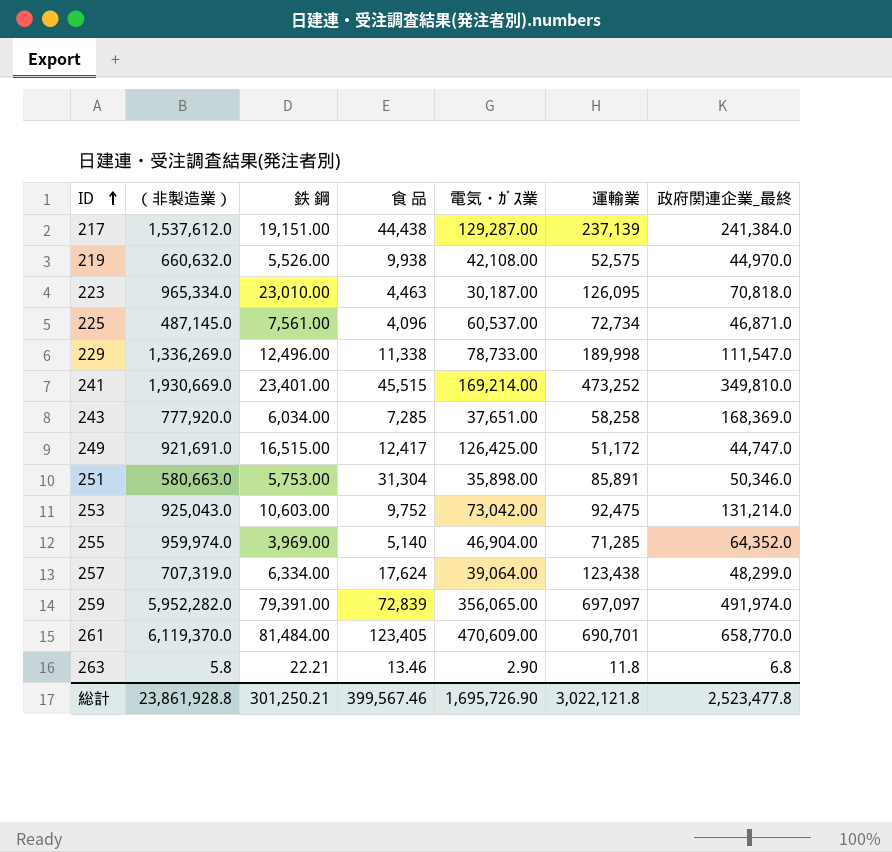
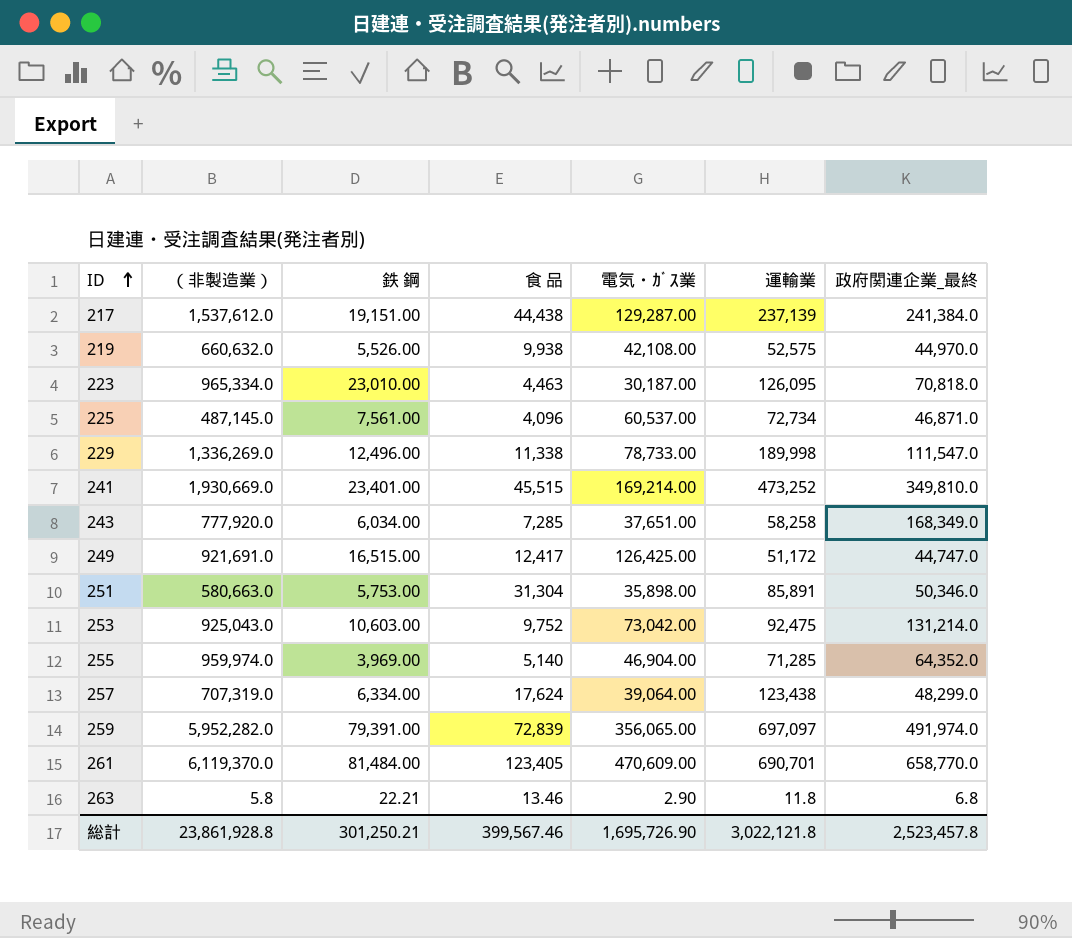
243 | 政府関連企業_最終: 168,369.0 -> 168,349.0
総計 | 政府関連企業_最終: 2,523,477.8 -> 2,523,457.8

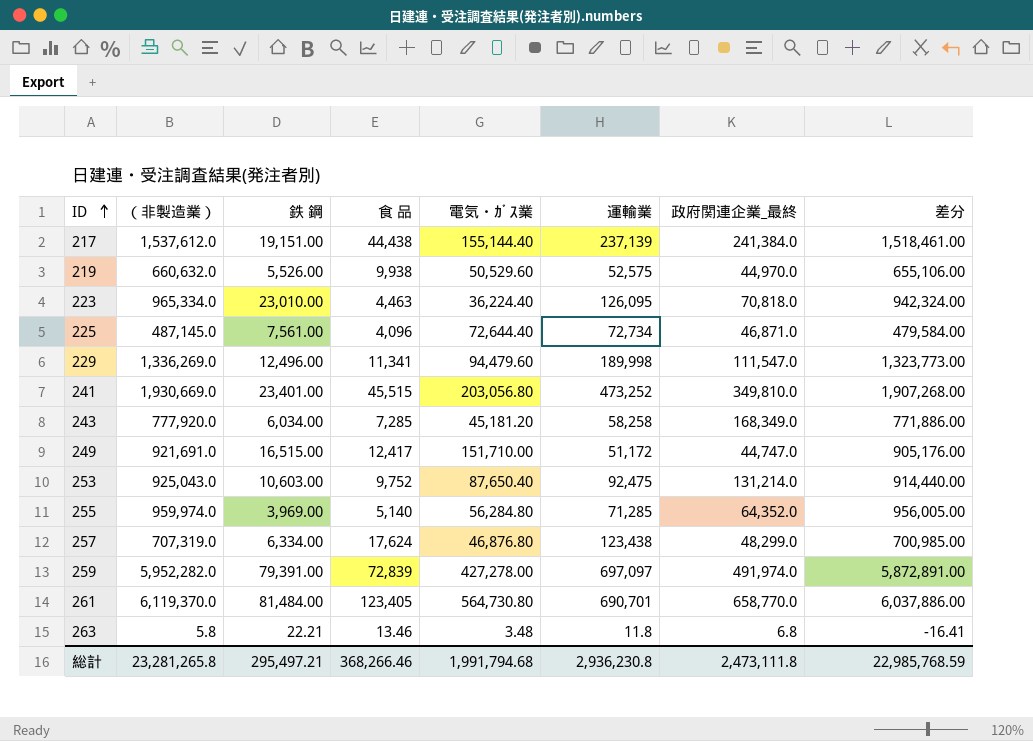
column 差分 | formula: none -> [（非製造業）] - [鉄 鋼]
row 251: 580,663.0 | 5,753.00 | 31,304 | 35,898.00 | 85,891 | 50,346.0 -> none
217 | 電気・ｶﾞｽ業: 129,287.00 -> 155,144.40
219 | 電気・ｶﾞｽ業: 42,108.00 -> 50,529.60
223 | 電気・ｶﾞｽ業: 30,187.00 -> 36,224.40
225 | 電気・ｶﾞｽ業: 60,537.00 -> 72,644.40
229 | 食 品: 11,338 -> 11,341
229 | 電気・ｶﾞｽ業: 78,733.00 -> 94,479.60
241 | 電気・ｶﾞｽ業: 169,214.00 -> 203,056.80
243 | 電気・ｶﾞｽ業: 37,651.00 -> 45,181.20
249 | 電気・ｶﾞｽ業: 126,425.00 -> 151,710.00
253 | 電気・ｶﾞｽ業: 73,042.00 -> 87,650.40
255 | 電気・ｶﾞｽ業: 46,904.00 -> 56,284.80
257 | 電気・ｶﾞｽ業: 39,064.00 -> 46,876.80
259 | 電気・ｶﾞｽ業: 356,065.00 -> 427,278.00
261 | 電気・ｶﾞｽ業: 470,609.00 -> 564,730.80
263 | 電気・ｶﾞｽ業: 2.90 -> 3.48
総計 | （非製造業）: 23,861,928.8 -> 23,281,265.8
総計 | 鉄 鋼: 301,250.21 -> 295,497.21
総計 | 食 品: 399,567.46 -> 368,266.46
総計 | 電気・ｶﾞｽ業: 1,695,726.90 -> 1,991,794.68
総計 | 運輸業: 3,022,121.8 -> 2,936,230.8
総計 | 政府関連企業_最終: 2,523,457.8 -> 2,473,111.8

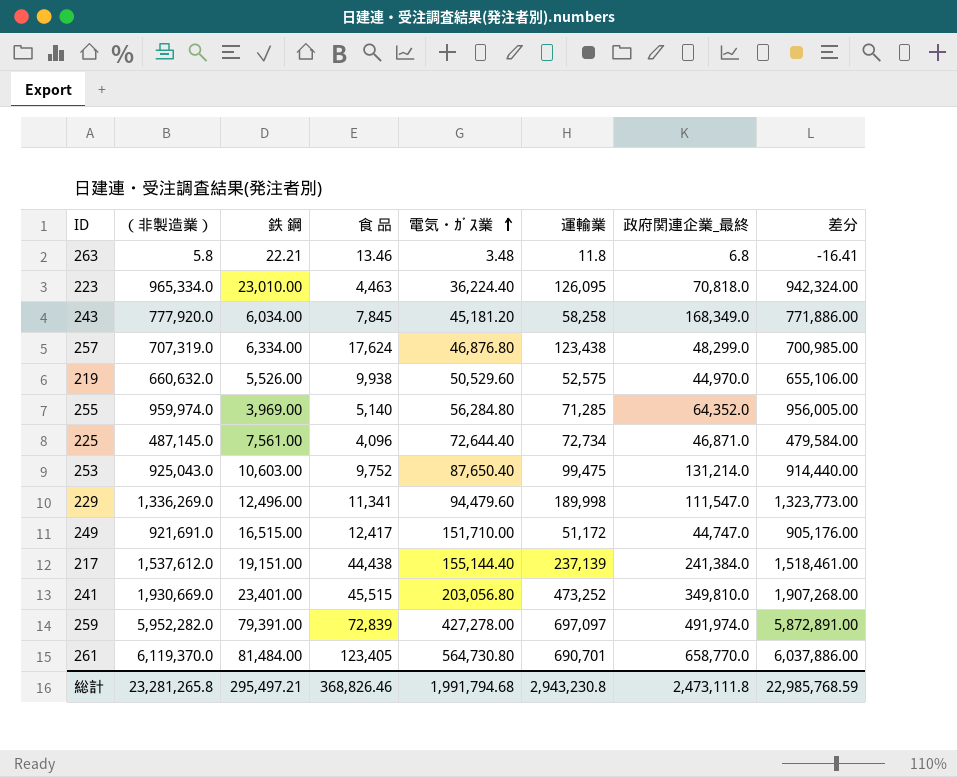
row order: ID ascending -> 電気・ｶﾞｽ業 ascending
243 | 食 品: 7,285 -> 7,845
253 | 運輸業: 92,475 -> 99,475
総計 | 食 品: 368,266.46 -> 368,826.46
総計 | 運輸業: 2,936,230.8 -> 2,943,230.8

